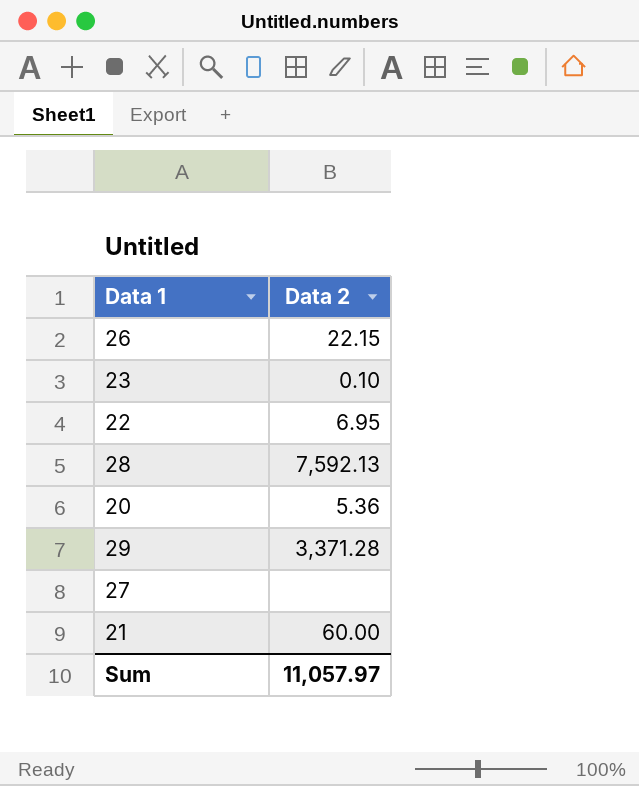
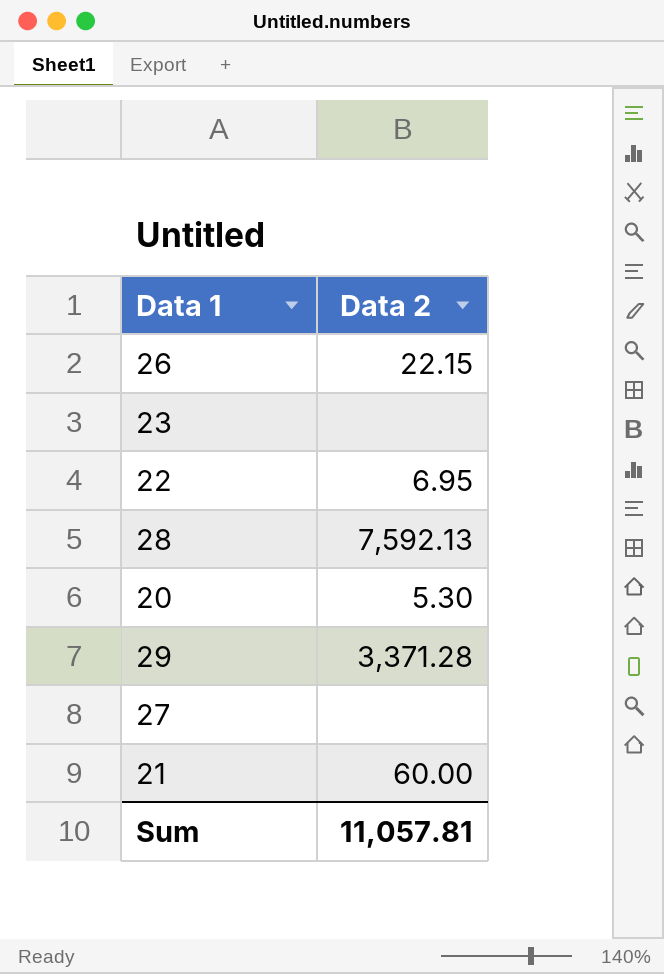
23 | Data 2: 0.10 -> none
20 | Data 2: 5.36 -> 5.30
Sum | Data 2: 11,057.97 -> 11,057.81

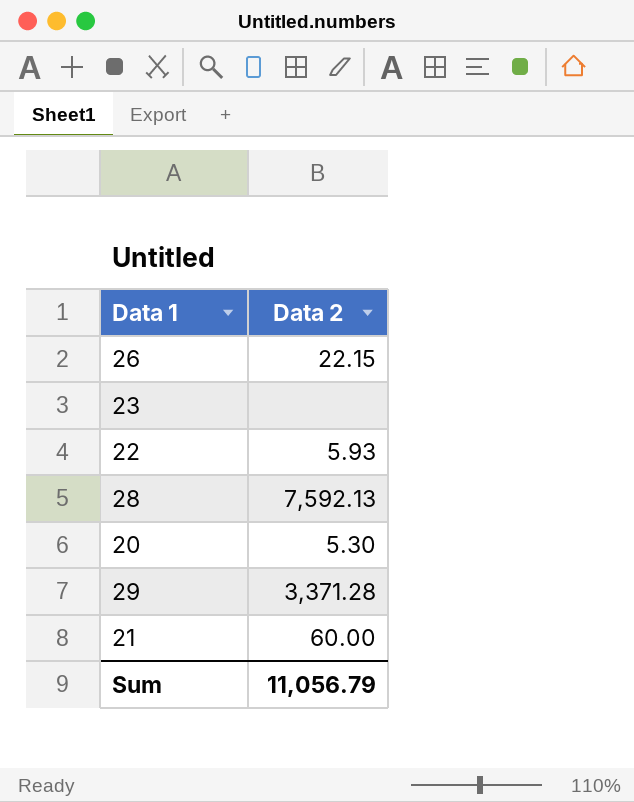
row 27: none -> none
22 | Data 2: 6.95 -> 5.93
Sum | Data 2: 11,057.81 -> 11,056.79

